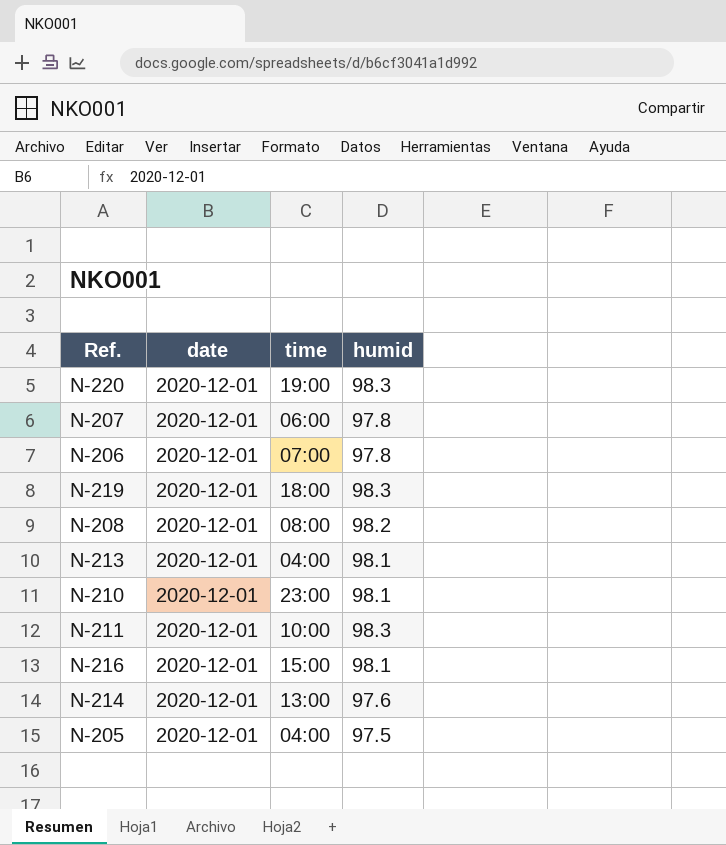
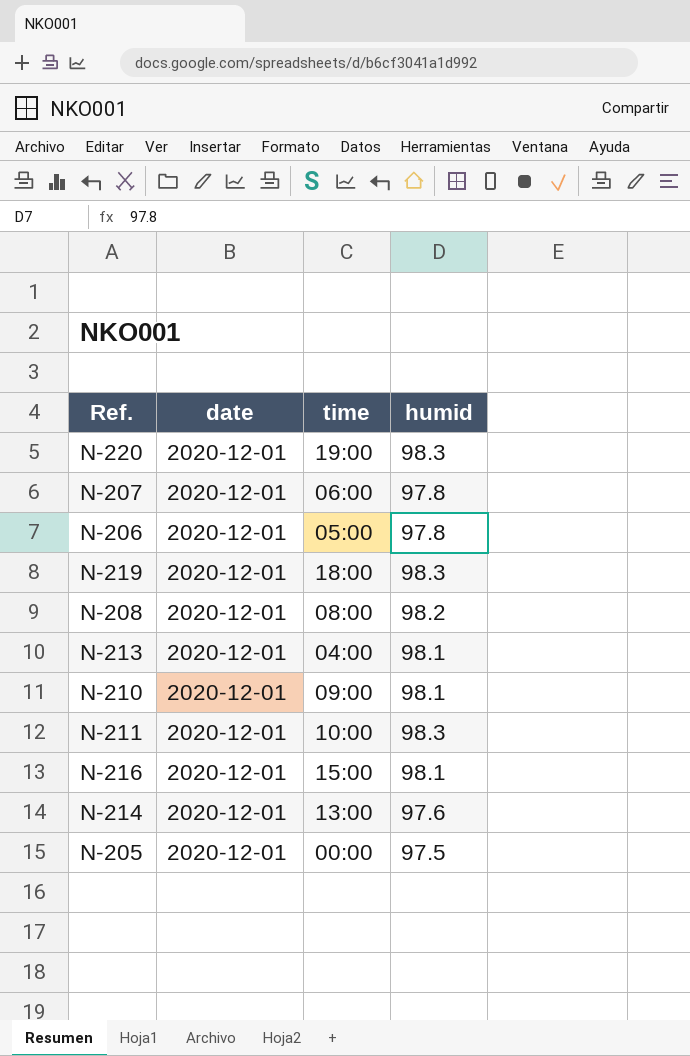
N-206 | time: 07:00 -> 05:00
N-210 | time: 23:00 -> 09:00
N-205 | time: 04:00 -> 00:00

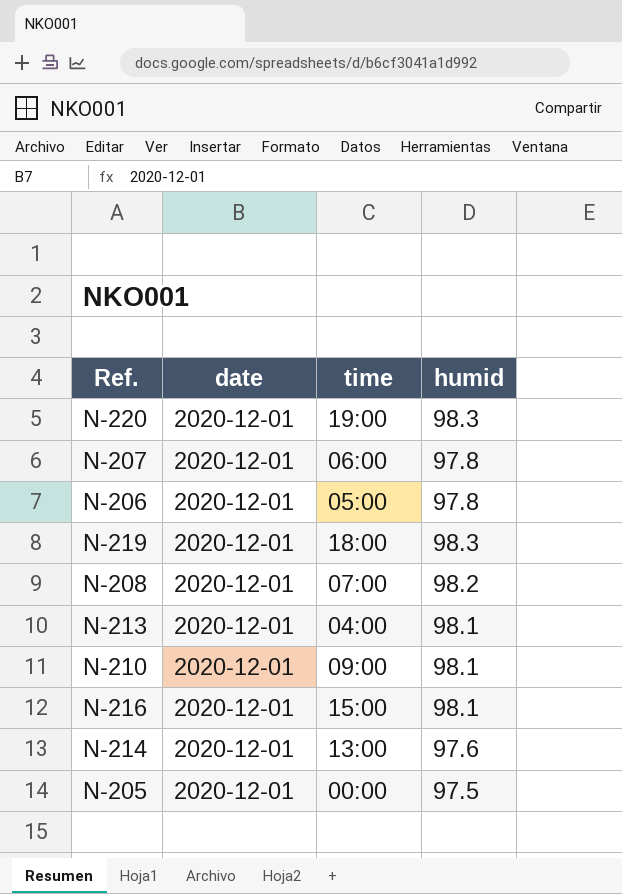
row N-211: 2020-12-01 | 10:00 | 98.3 -> none
N-208 | time: 08:00 -> 07:00

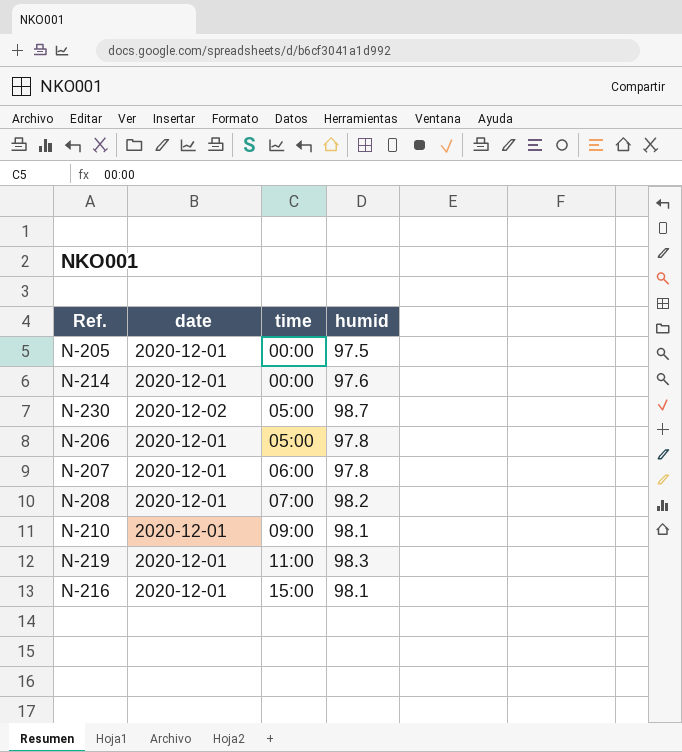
row order: none -> time ascending
row N-220: 2020-12-01 | 19:00 | 98.3 -> none
row N-213: 2020-12-01 | 04:00 | 98.1 -> none
N-214 | time: 13:00 -> 00:00
row N-230: none -> 2020-12-02 | 05:00 | 98.7
N-219 | time: 18:00 -> 11:00

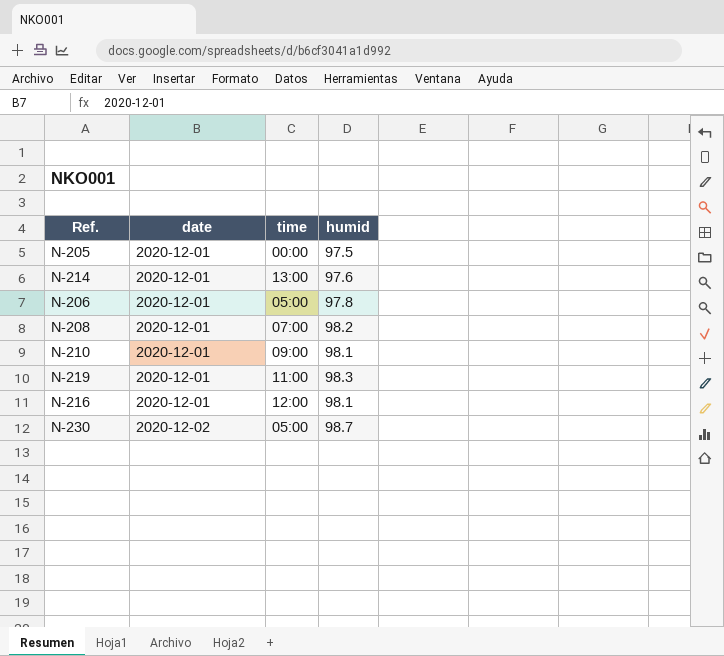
row order: time ascending -> date ascending
row N-207: 2020-12-01 | 06:00 | 97.8 -> none
N-214 | time: 00:00 -> 13:00
N-216 | time: 15:00 -> 12:00

